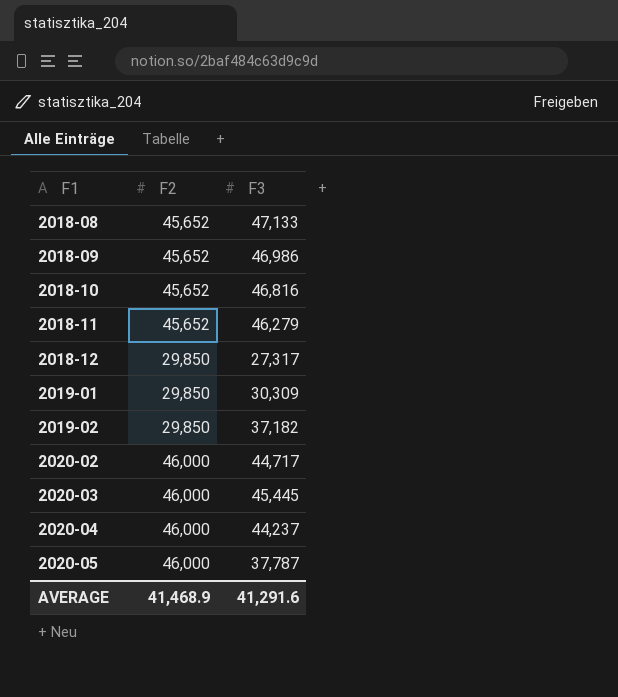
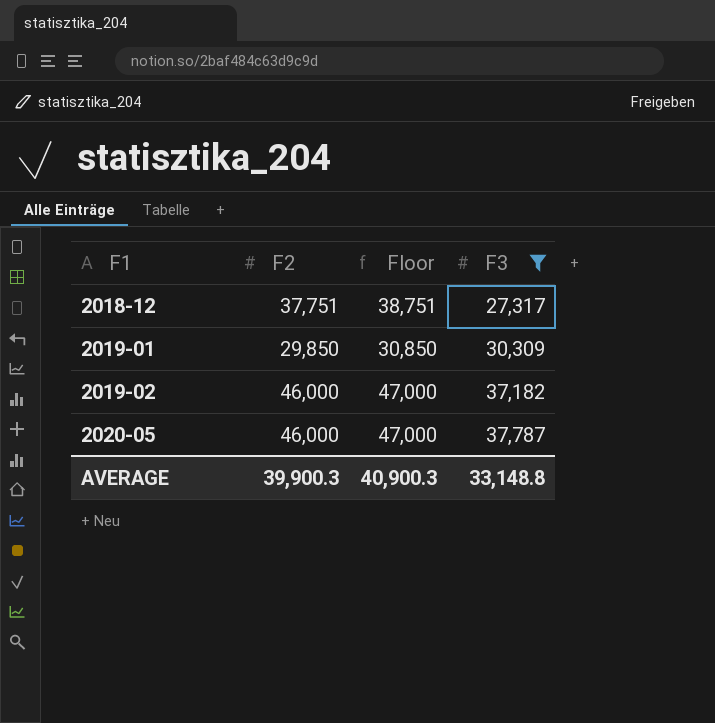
filter: none -> F3 <= 37,787
column Floor | formula: none -> [F2] + 1000
2018-12 | F2: 29,850 -> 37,751
2019-02 | F2: 29,850 -> 46,000
AVERAGE | F2: 41,468.9 -> 39,900.3
AVERAGE | F3: 41,291.6 -> 33,148.8

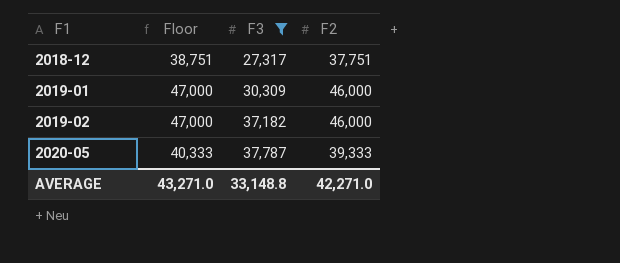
column F2 | position: 2 -> 4
2019-01 | Floor: 30,850 -> 47,000
2019-01 | F2: 29,850 -> 46,000
2020-05 | Floor: 47,000 -> 40,333
2020-05 | F2: 46,000 -> 39,333
AVERAGE | Floor: 40,900.3 -> 43,271.0
AVERAGE | F2: 39,900.3 -> 42,271.0

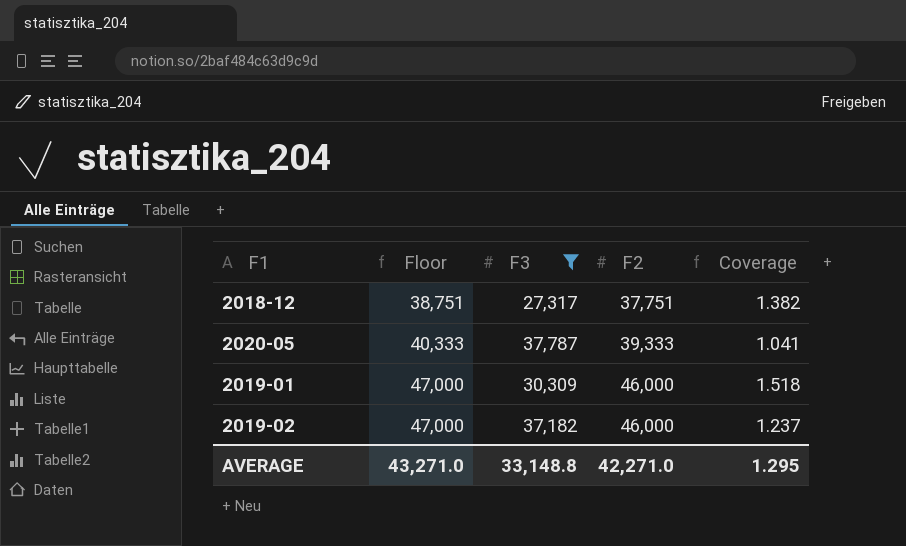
row order: F1 ascending -> Floor ascending
column Coverage | formula: none -> [F2] / [F3]

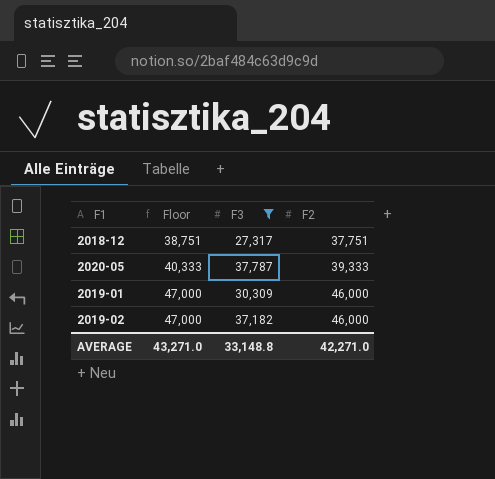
column Coverage | formula: [F2] / [F3] -> none

